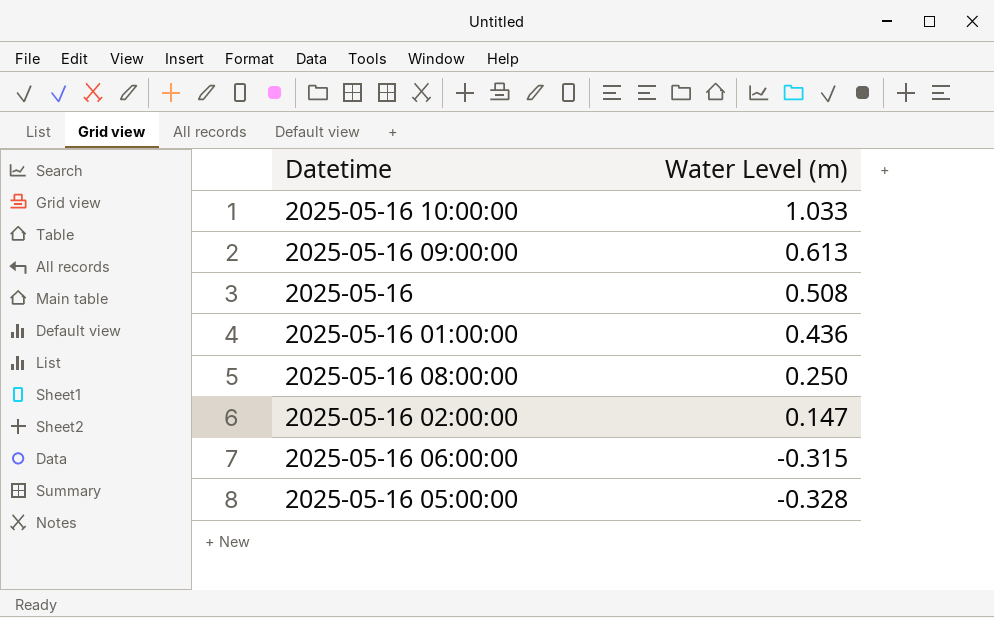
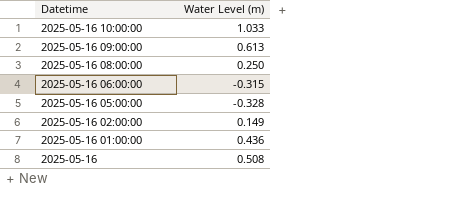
row order: Water Level (m) descending -> Datetime descending
2025-05-16 02:00:00 | Water Level (m): 0.147 -> 0.149

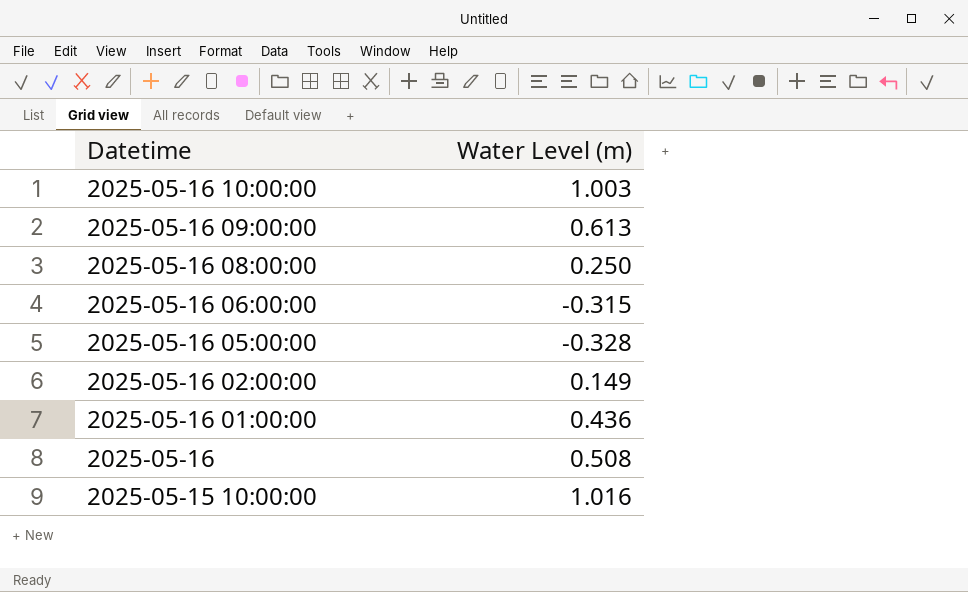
2025-05-16 10:00:00 | Water Level (m): 1.033 -> 1.003
row 2025-05-15 10:00:00: none -> 1.016

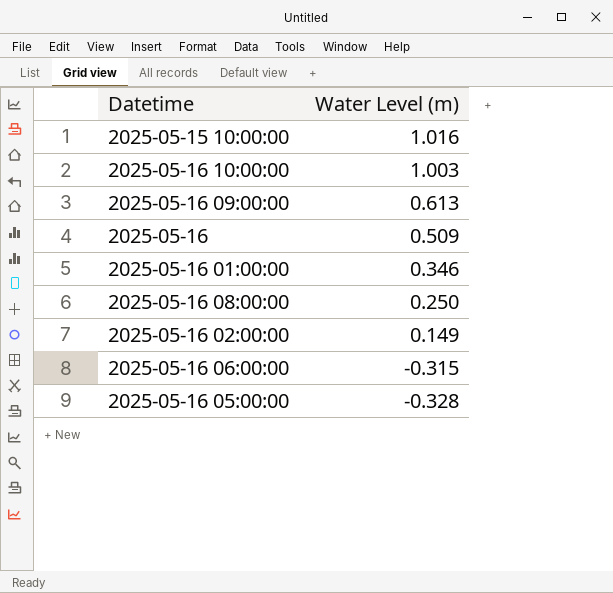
row order: Datetime descending -> Water Level (m) descending
2025-05-16 | Water Level (m): 0.508 -> 0.509
2025-05-16 01:00:00 | Water Level (m): 0.436 -> 0.346

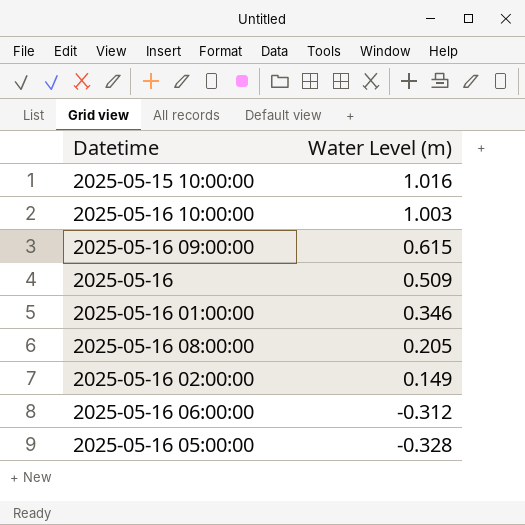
2025-05-16 09:00:00 | Water Level (m): 0.613 -> 0.615
2025-05-16 08:00:00 | Water Level (m): 0.250 -> 0.205
2025-05-16 06:00:00 | Water Level (m): -0.315 -> -0.312

